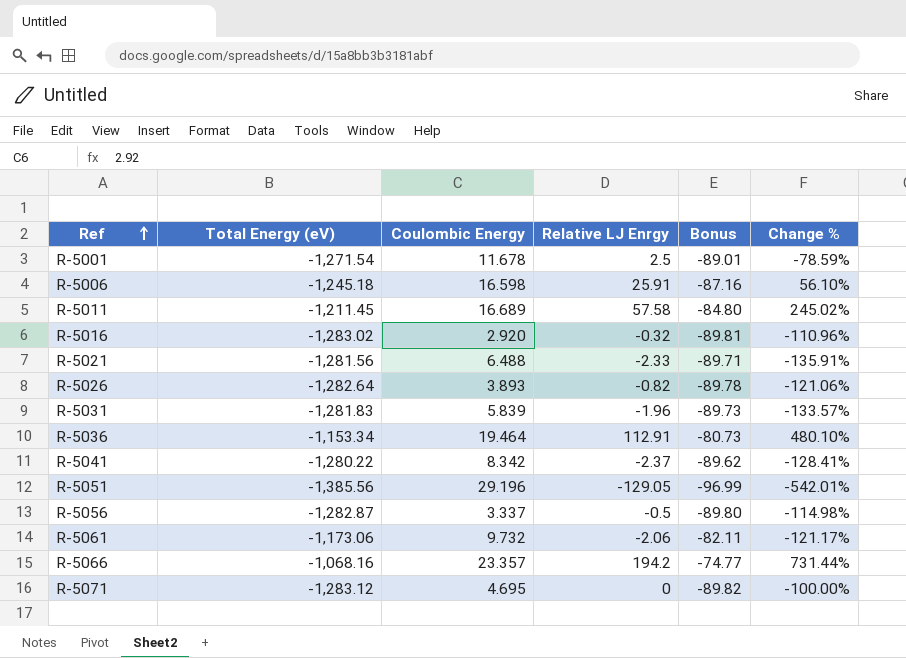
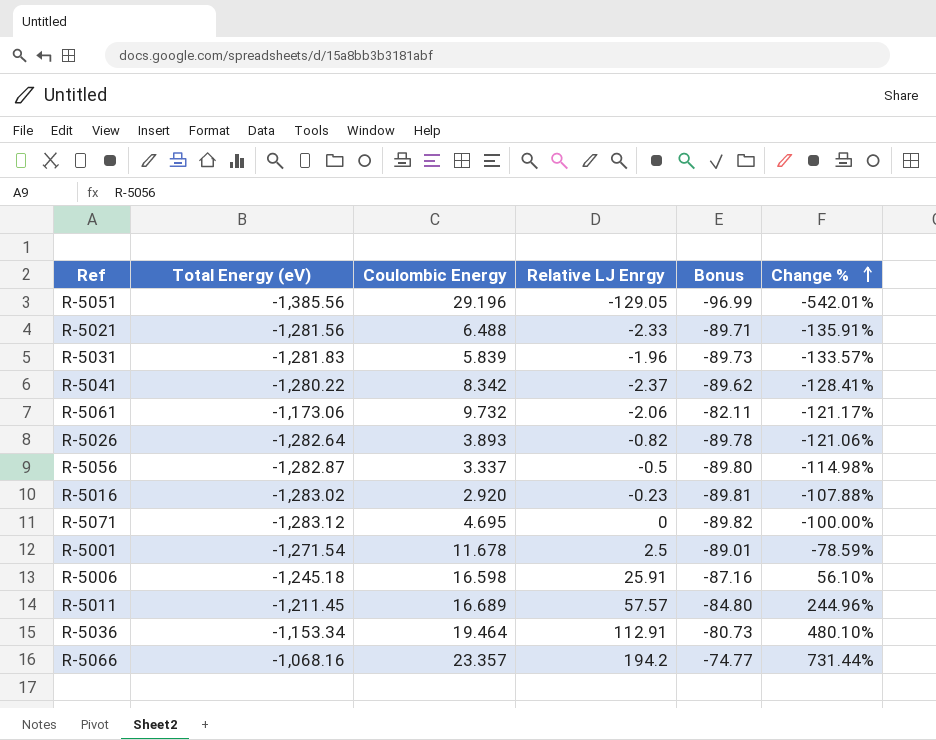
row order: Ref ascending -> Change % ascending
R-5016 | Relative LJ Enrgy: -0.32 -> -0.23
R-5016 | Change %: -110.96% -> -107.88%
R-5011 | Relative LJ Enrgy: 57.58 -> 57.57
R-5011 | Change %: 245.02% -> 244.96%

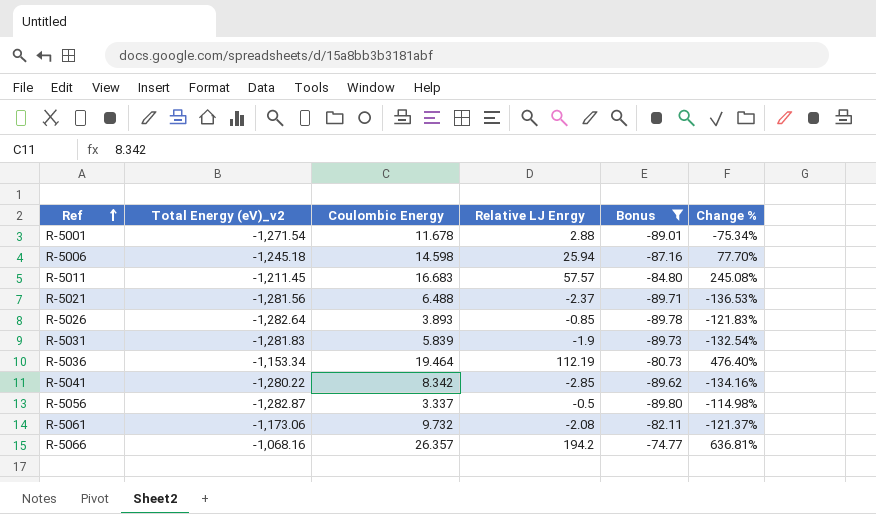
filter: none -> Bonus >= -89.80
row order: Change % ascending -> Ref ascending
column name: Total Energy (eV) -> Total Energy (eV)_v2
R-5001 | Relative LJ Enrgy: 2.5 -> 2.88
R-5001 | Change %: -78.59% -> -75.34%
R-5006 | Coulombic Energy: 16.598 -> 14.598
R-5006 | Relative LJ Enrgy: 25.91 -> 25.94
R-5006 | Change %: 56.10% -> 77.70%
R-5011 | Coulombic Energy: 16.689 -> 16.683
R-5011 | Change %: 244.96% -> 245.08%
R-5021 | Relative LJ Enrgy: -2.33 -> -2.37
R-5021 | Change %: -135.91% -> -136.53%
R-5026 | Relative LJ Enrgy: -0.82 -> -0.85
R-5026 | Change %: -121.06% -> -121.83%
R-5031 | Relative LJ Enrgy: -1.96 -> -1.9
R-5031 | Change %: -133.57% -> -132.54%
R-5036 | Relative LJ Enrgy: 112.91 -> 112.19
R-5036 | Change %: 480.10% -> 476.40%
R-5041 | Relative LJ Enrgy: -2.37 -> -2.85
R-5041 | Change %: -128.41% -> -134.16%
R-5061 | Relative LJ Enrgy: -2.06 -> -2.08
R-5061 | Change %: -121.17% -> -121.37%
R-5066 | Coulombic Energy: 23.357 -> 26.357
R-5066 | Change %: 731.44% -> 636.81%

